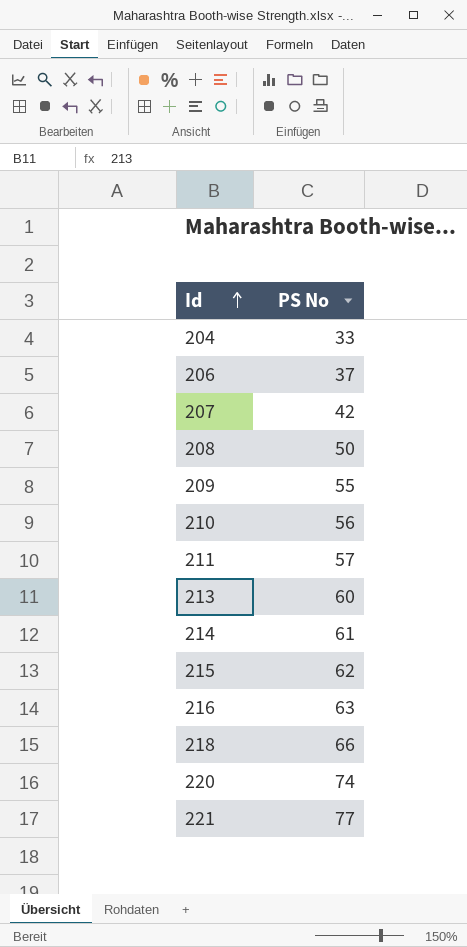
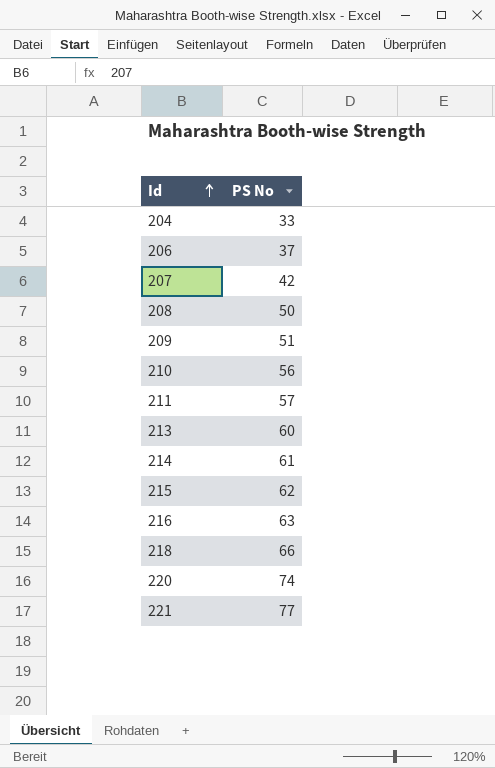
209 | PS No: 55 -> 51

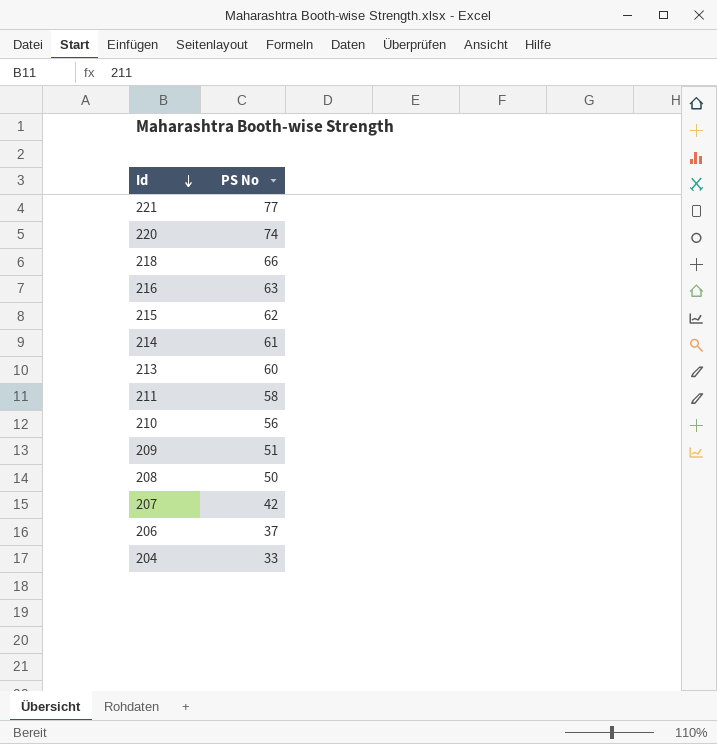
row order: Id ascending -> Id descending
211 | PS No: 57 -> 58

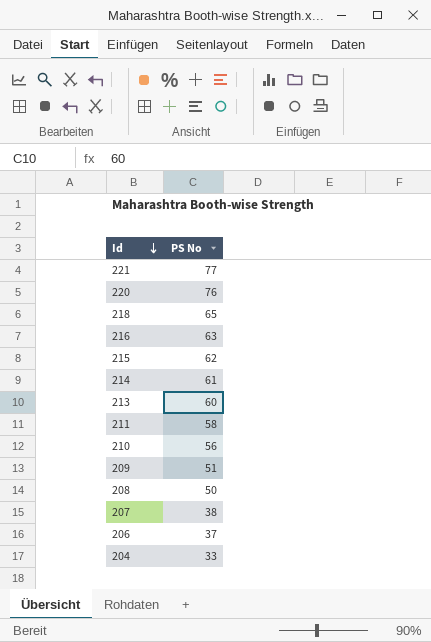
220 | PS No: 74 -> 76
218 | PS No: 66 -> 65
207 | PS No: 42 -> 38

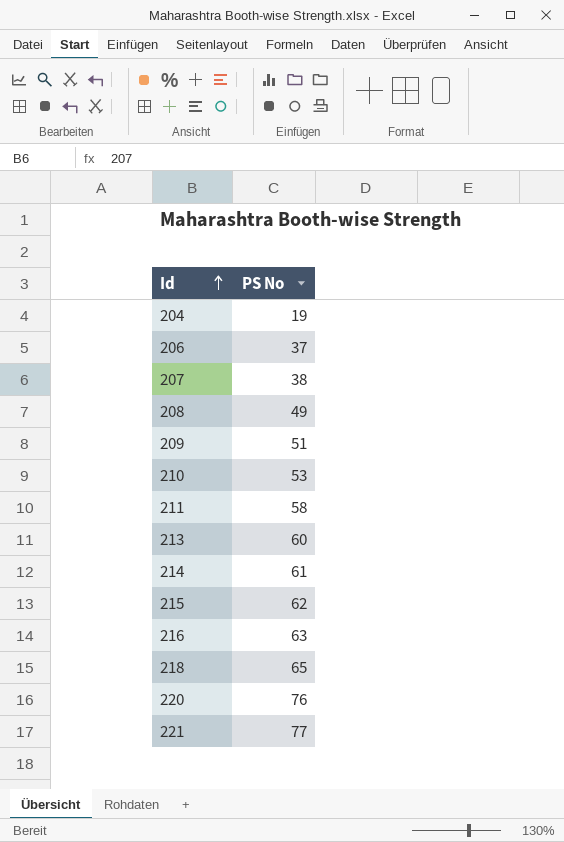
row order: Id descending -> Id ascending
204 | PS No: 33 -> 19
208 | PS No: 50 -> 49
210 | PS No: 56 -> 53

